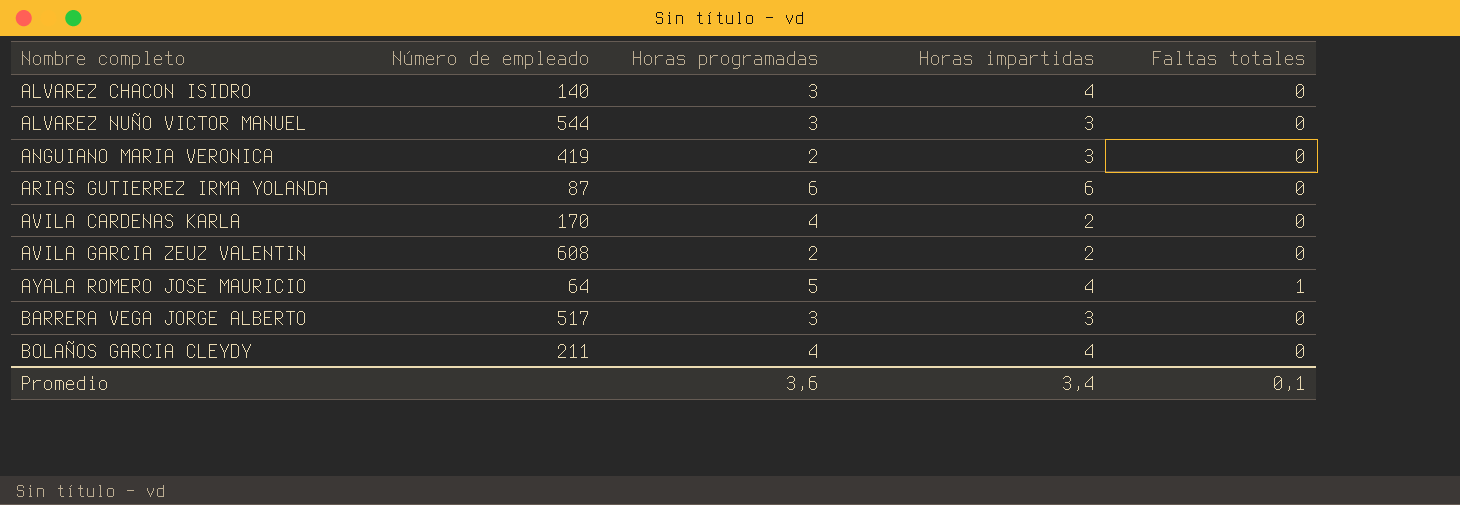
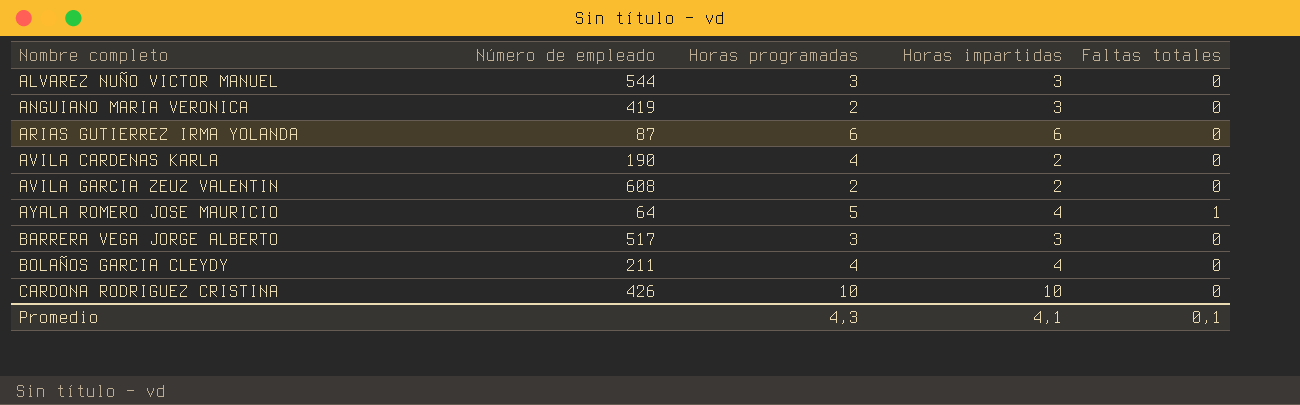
row ALVAREZ CHACON ISIDRO: 140 | 3 | 4 | 0 -> none
AVILA CARDENAS KARLA | Número de empleado: 170 -> 190
row CARDONA RODRIGUEZ CRISTINA: none -> 426 | 10 | 10 | 0
Promedio | Horas programadas: 3,6 -> 4,3
Promedio | Horas impartidas: 3,4 -> 4,1

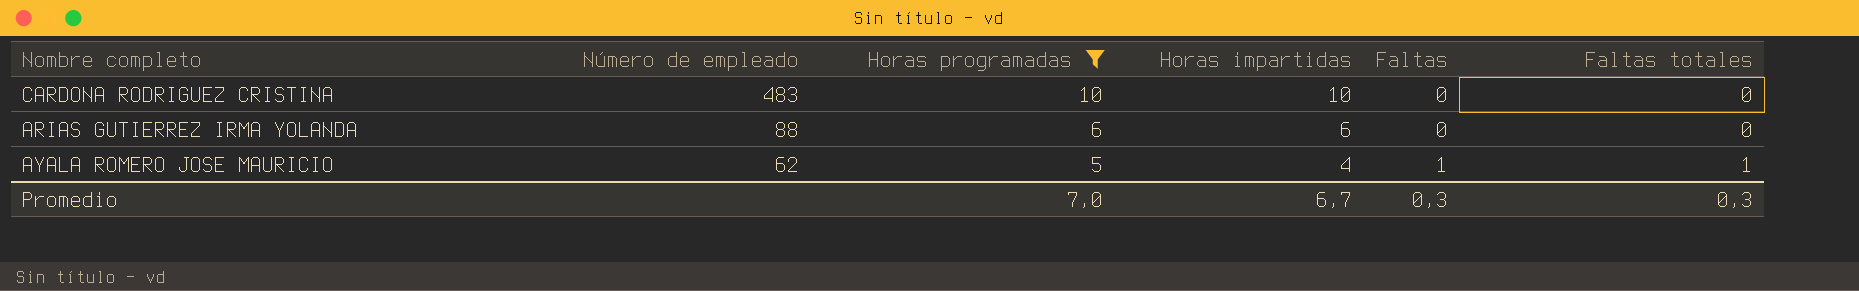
filter: none -> Horas programadas >= 5
row order: Nombre completo ascending -> Número de empleado descending
column Faltas | position: none -> 5
CARDONA RODRIGUEZ CRISTINA | Número de empleado: 426 -> 483
ARIAS GUTIERREZ IRMA YOLANDA | Número de empleado: 87 -> 88
AYALA ROMERO JOSE MAURICIO | Número de empleado: 64 -> 62
Promedio | Horas programadas: 4,3 -> 7,0
Promedio | Horas impartidas: 4,1 -> 6,7
Promedio | Faltas totales: 0,1 -> 0,3

